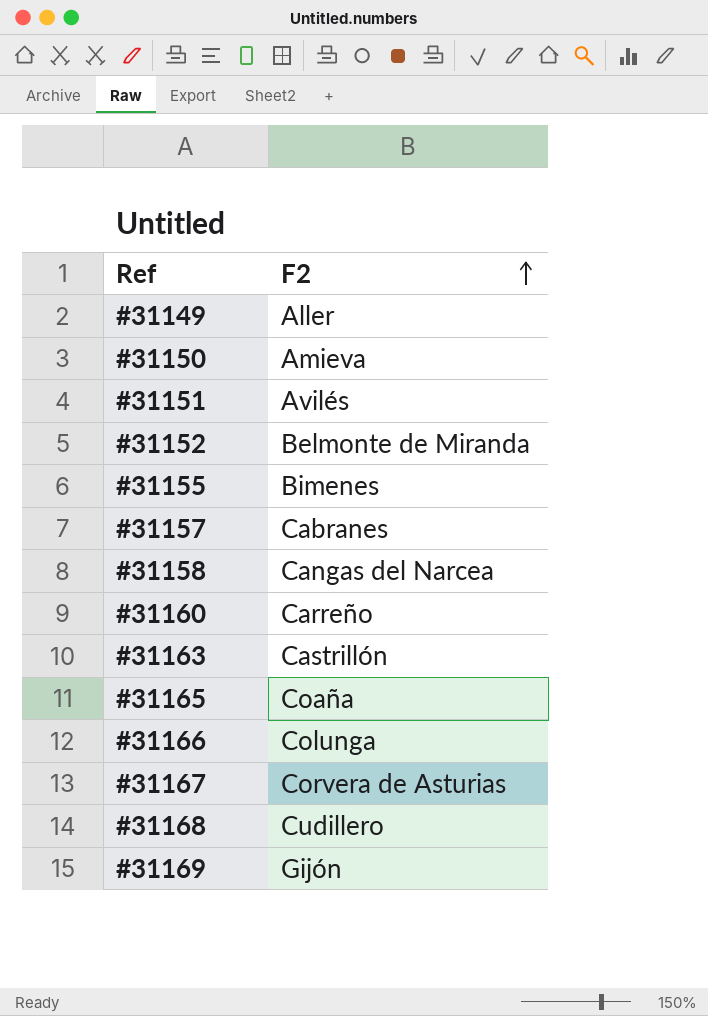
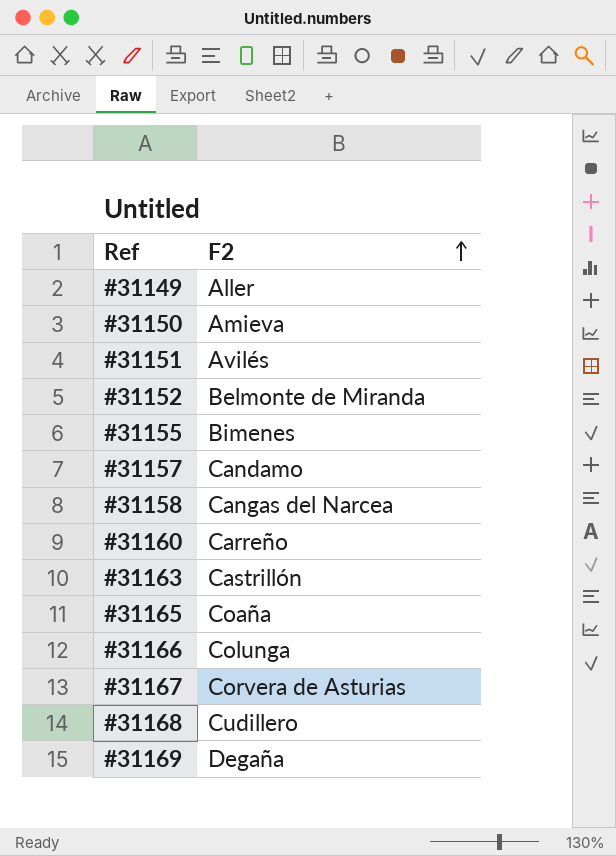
#31157 | F2: Cabranes -> Candamo
#31169 | F2: Gijón -> Degaña

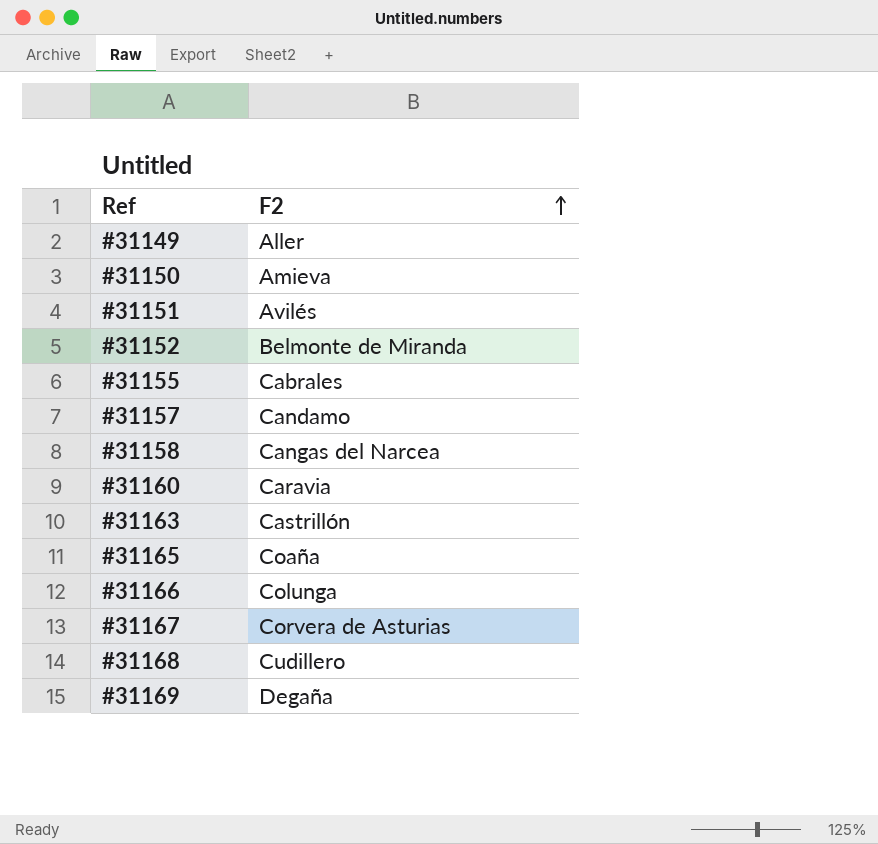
#31155 | F2: Bimenes -> Cabrales
#31160 | F2: Carreño -> Caravia

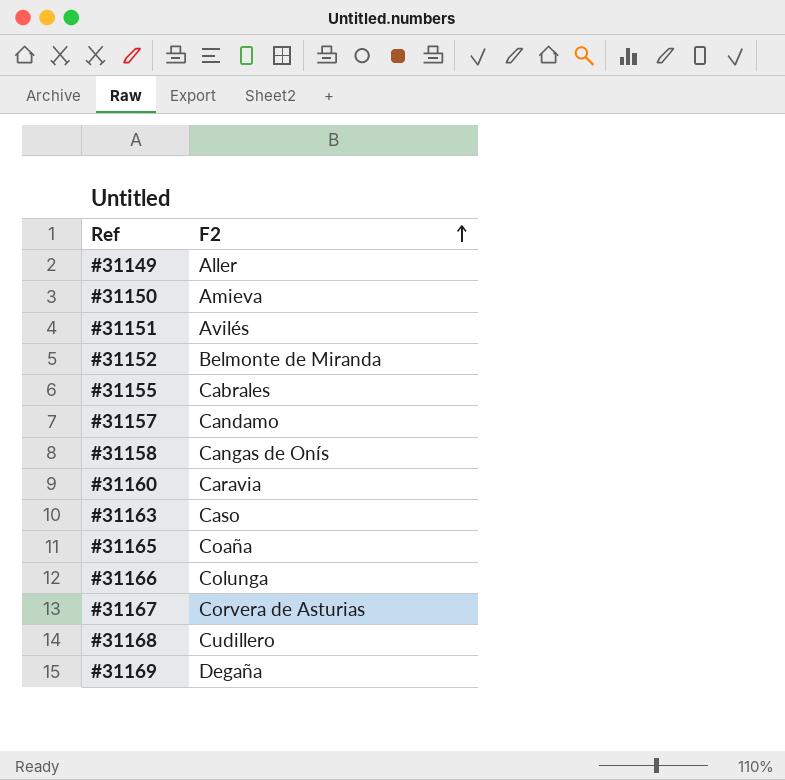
#31158 | F2: Cangas del Narcea -> Cangas de Onís
#31163 | F2: Castrillón -> Caso

